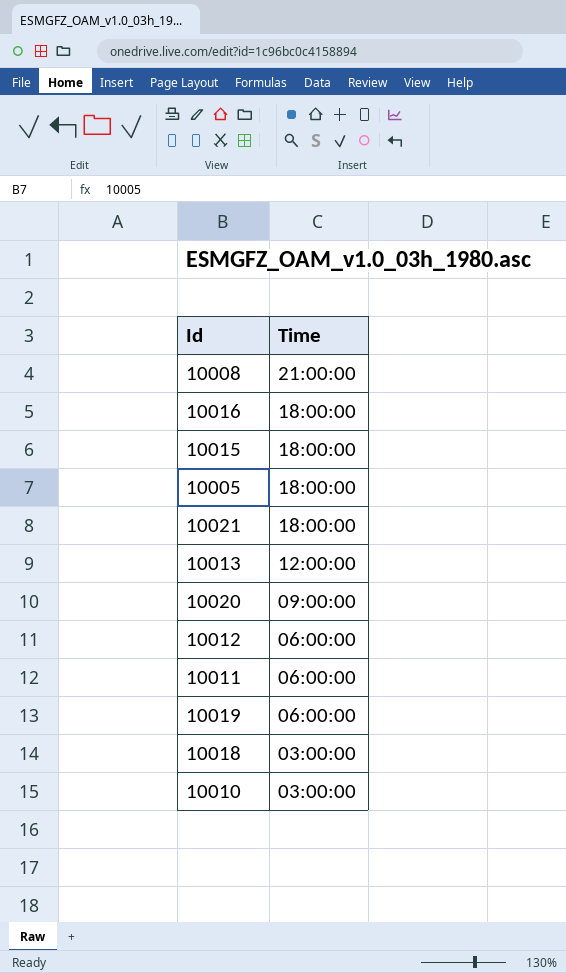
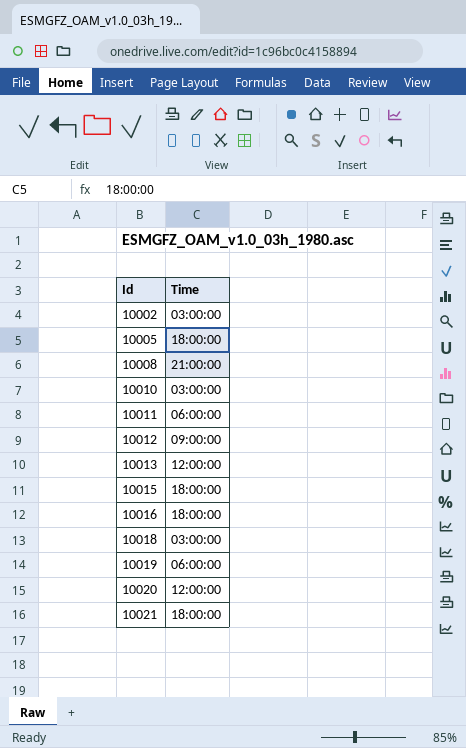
row order: Time descending -> Id ascending
row 10002: none -> 03:00:00
10012 | Time: 06:00:00 -> 09:00:00
10020 | Time: 09:00:00 -> 12:00:00

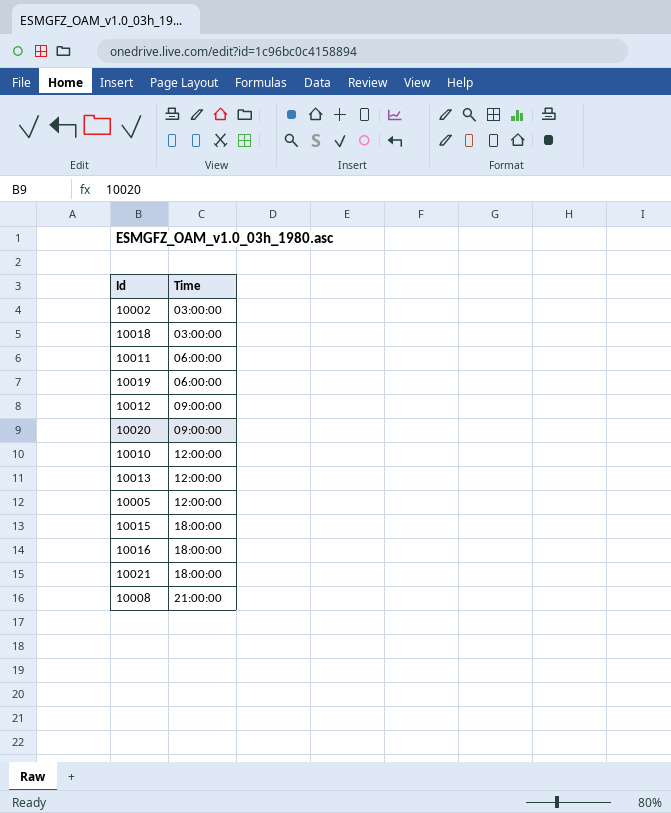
row order: Id ascending -> Time ascending
10020 | Time: 12:00:00 -> 09:00:00
10010 | Time: 03:00:00 -> 12:00:00
10005 | Time: 18:00:00 -> 12:00:00

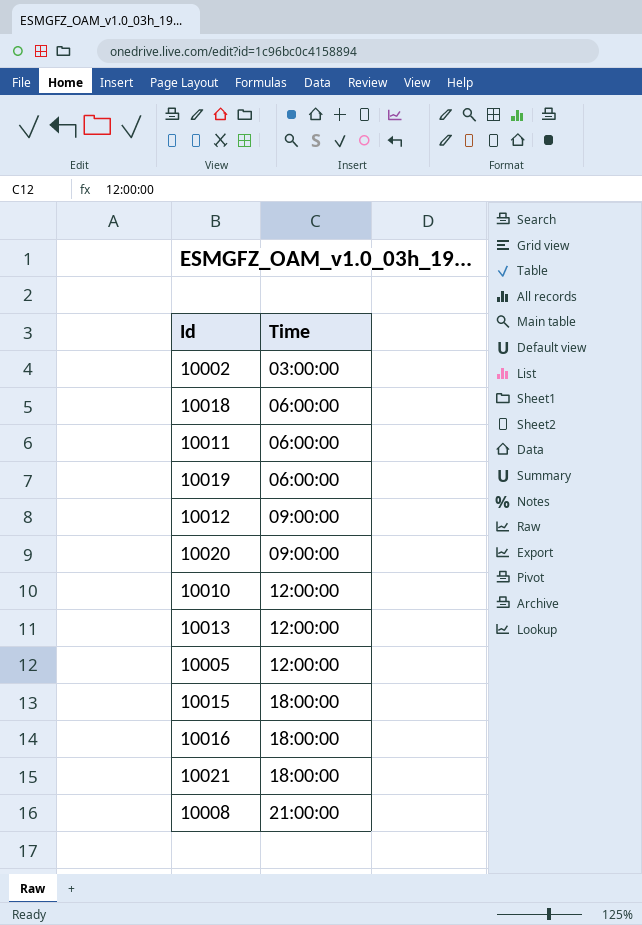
10018 | Time: 03:00:00 -> 06:00:00

